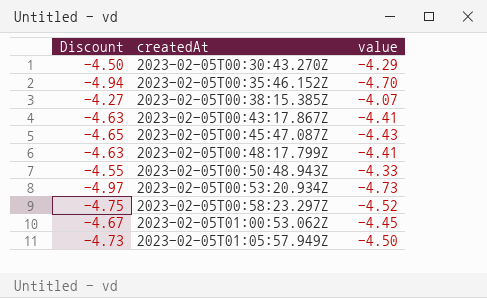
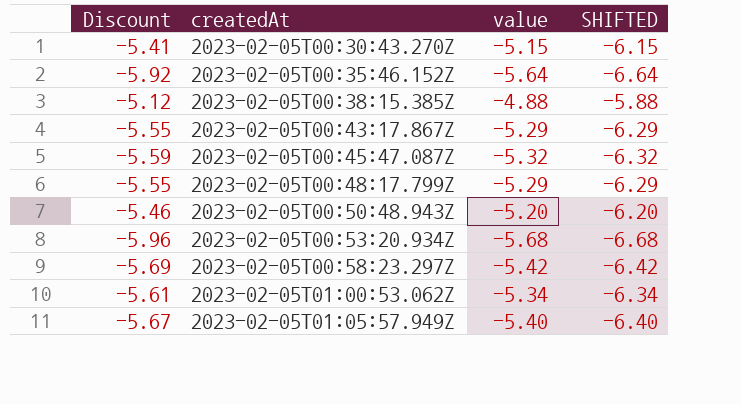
column SHIFTED | formula: none -> [value] - 1
2023-02-05T00:30:43.270Z | Discount: -4.50 -> -5.41
2023-02-05T00:30:43.270Z | value: -4.29 -> -5.15
2023-02-05T00:35:46.152Z | Discount: -4.94 -> -5.92
2023-02-05T00:35:46.152Z | value: -4.70 -> -5.64
2023-02-05T00:38:15.385Z | Discount: -4.27 -> -5.12
2023-02-05T00:38:15.385Z | value: -4.07 -> -4.88
2023-02-05T00:43:17.867Z | Discount: -4.63 -> -5.55
2023-02-05T00:43:17.867Z | value: -4.41 -> -5.29
2023-02-05T00:45:47.087Z | Discount: -4.65 -> -5.59
2023-02-05T00:45:47.087Z | value: -4.43 -> -5.32
2023-02-05T00:48:17.799Z | Discount: -4.63 -> -5.55
2023-02-05T00:48:17.799Z | value: -4.41 -> -5.29
2023-02-05T00:50:48.943Z | Discount: -4.55 -> -5.46
2023-02-05T00:50:48.943Z | value: -4.33 -> -5.20
2023-02-05T00:53:20.934Z | Discount: -4.97 -> -5.96
2023-02-05T00:53:20.934Z | value: -4.73 -> -5.68
2023-02-05T00:58:23.297Z | Discount: -4.75 -> -5.69
2023-02-05T00:58:23.297Z | value: -4.52 -> -5.42
2023-02-05T01:00:53.062Z | Discount: -4.67 -> -5.61
2023-02-05T01:00:53.062Z | value: -4.45 -> -5.34
2023-02-05T01:05:57.949Z | Discount: -4.73 -> -5.67
2023-02-05T01:05:57.949Z | value: -4.50 -> -5.40

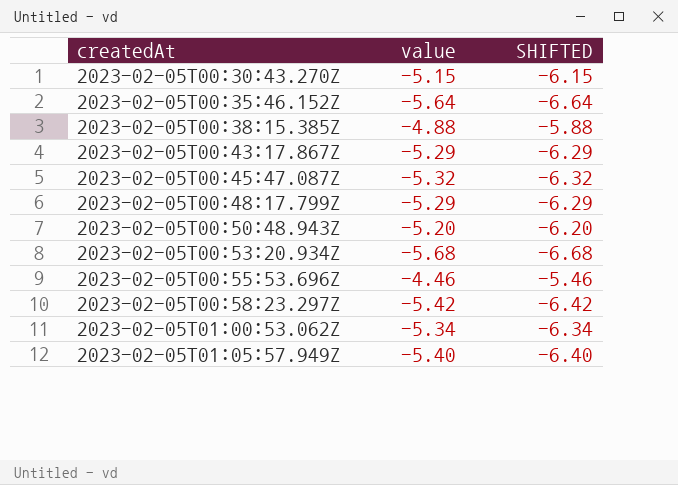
column Discount | formula: [value] * 1.05 -> none
row 2023-02-05T00:55:53.696Z: none -> -4.46 | -5.46

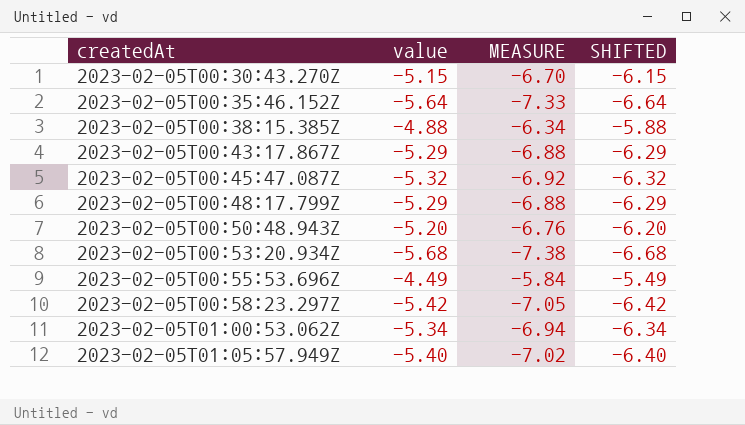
column MEASURE | formula: none -> [value] * 1.3
2023-02-05T00:55:53.696Z | value: -4.46 -> -4.49
2023-02-05T00:55:53.696Z | SHIFTED: -5.46 -> -5.49

